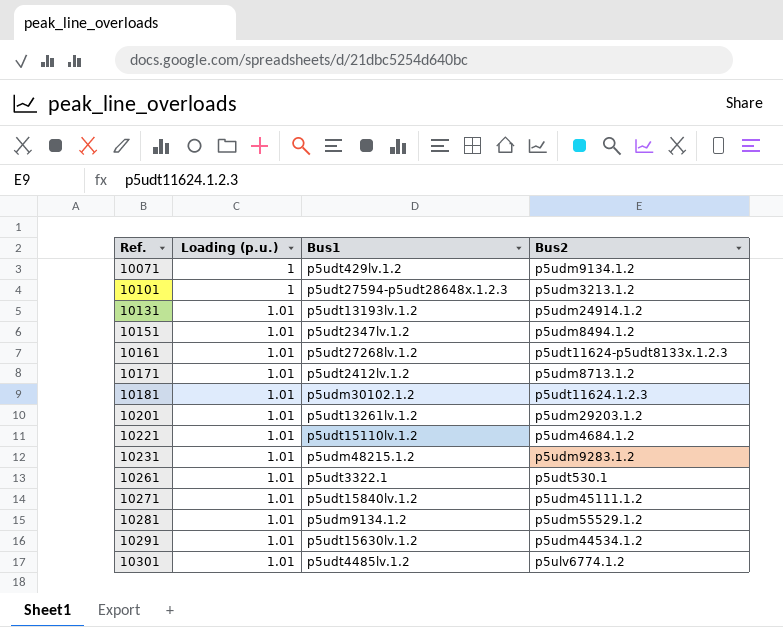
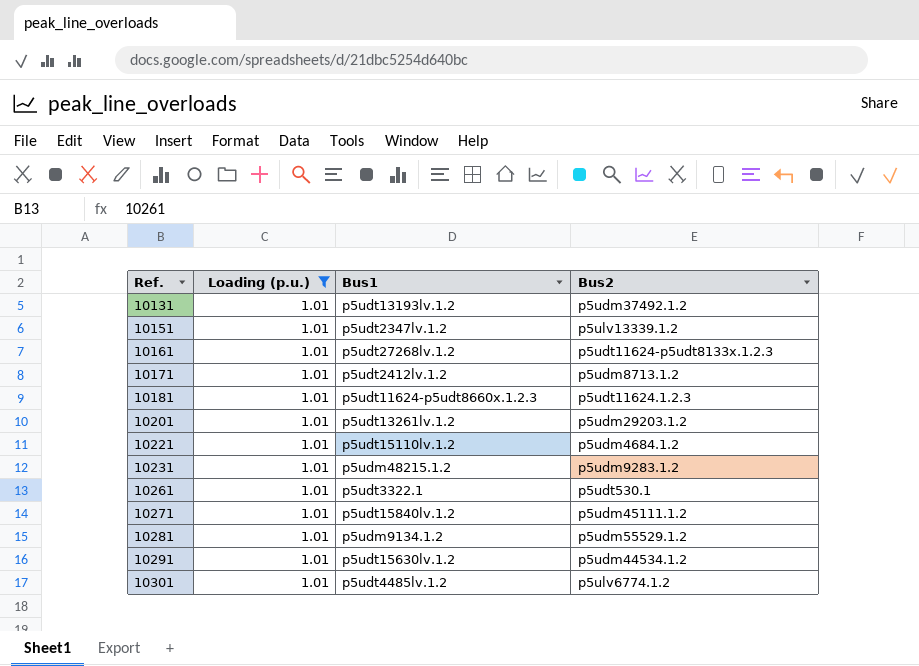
filter: none -> Loading (p.u.) = 1.01
10131 | Bus2: p5udm24914.1.2 -> p5udm37492.1.2
10151 | Bus2: p5udm8494.1.2 -> p5ulv13339.1.2
10181 | Bus1: p5udm30102.1.2 -> p5udt11624-p5udt8660x.1.2.3

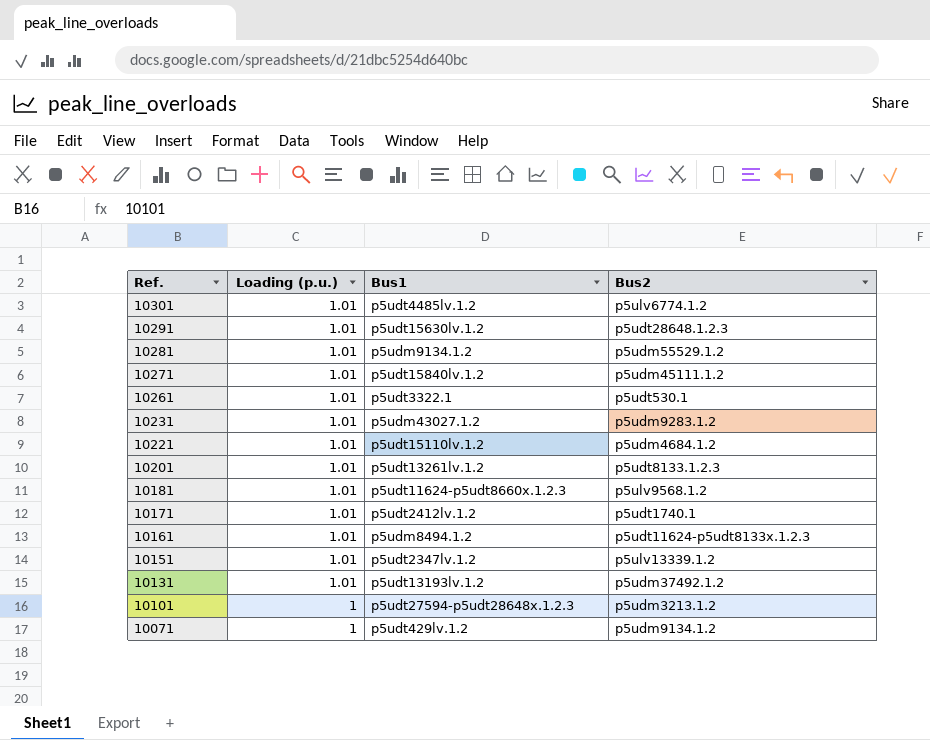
filter: Loading (p.u.) = 1.01 -> none
row order: Ref. ascending -> Ref. descending
10291 | Bus2: p5udm44534.1.2 -> p5udt28648.1.2.3
10231 | Bus1: p5udm48215.1.2 -> p5udm43027.1.2
10201 | Bus2: p5udm29203.1.2 -> p5udt8133.1.2.3
10181 | Bus2: p5udt11624.1.2.3 -> p5ulv9568.1.2
10171 | Bus2: p5udm8713.1.2 -> p5udt1740.1
10161 | Bus1: p5udt27268lv.1.2 -> p5udm8494.1.2

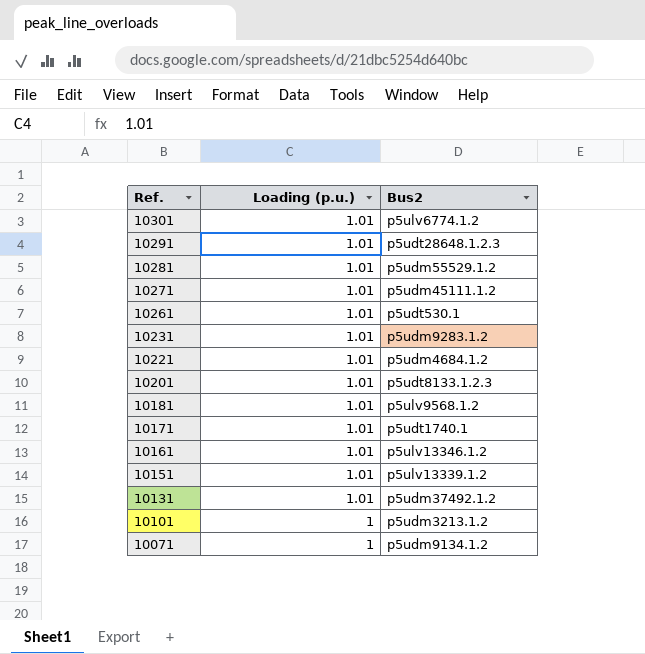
column Bus1 | position: 3 -> none
10161 | Bus2: p5udt11624-p5udt8133x.1.2.3 -> p5ulv13346.1.2

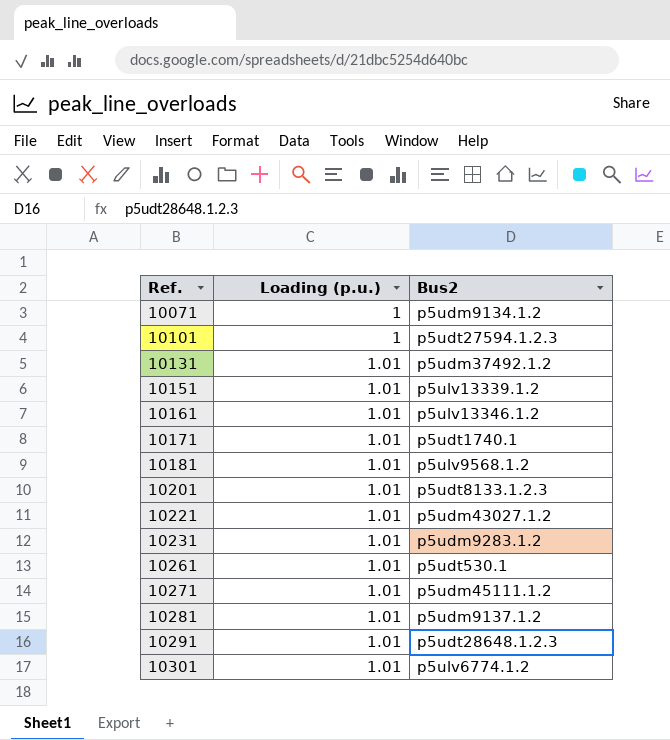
row order: Ref. descending -> Ref. ascending
10101 | Bus2: p5udm3213.1.2 -> p5udt27594.1.2.3
10221 | Bus2: p5udm4684.1.2 -> p5udm43027.1.2
10281 | Bus2: p5udm55529.1.2 -> p5udm9137.1.2

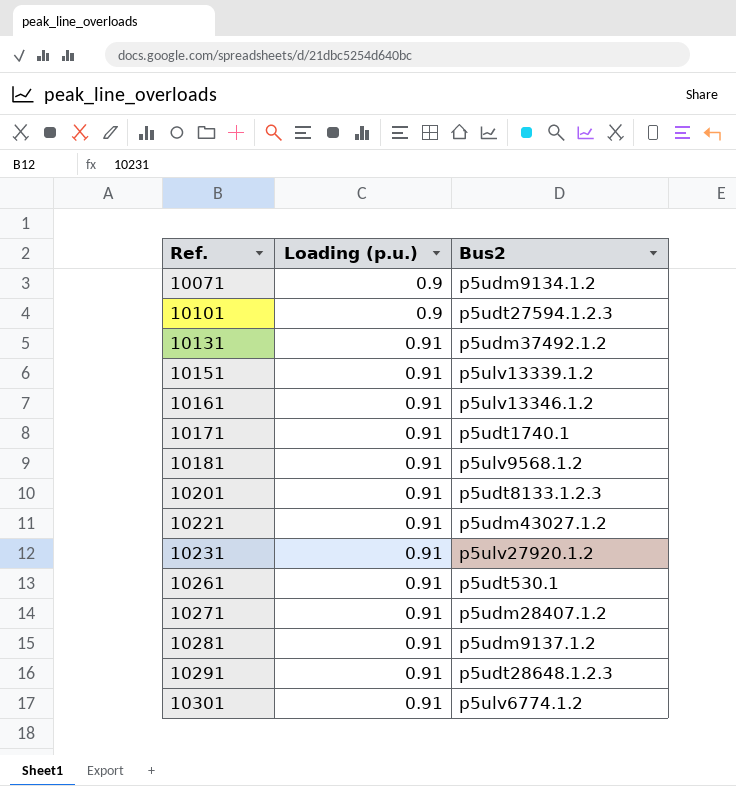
10071 | Loading (p.u.): 1 -> 0.9
10101 | Loading (p.u.): 1 -> 0.9
10131 | Loading (p.u.): 1.01 -> 0.91
10151 | Loading (p.u.): 1.01 -> 0.91
10161 | Loading (p.u.): 1.01 -> 0.91
10171 | Loading (p.u.): 1.01 -> 0.91
10181 | Loading (p.u.): 1.01 -> 0.91
10201 | Loading (p.u.): 1.01 -> 0.91
10221 | Loading (p.u.): 1.01 -> 0.91
10231 | Loading (p.u.): 1.01 -> 0.91
10231 | Bus2: p5udm9283.1.2 -> p5ulv27920.1.2
10261 | Loading (p.u.): 1.01 -> 0.91
10271 | Loading (p.u.): 1.01 -> 0.91
10271 | Bus2: p5udm45111.1.2 -> p5udm28407.1.2
10281 | Loading (p.u.): 1.01 -> 0.91
10291 | Loading (p.u.): 1.01 -> 0.91
10301 | Loading (p.u.): 1.01 -> 0.91

